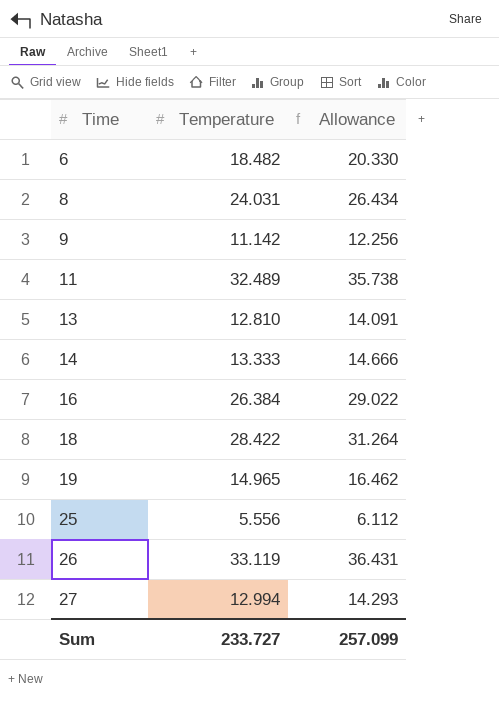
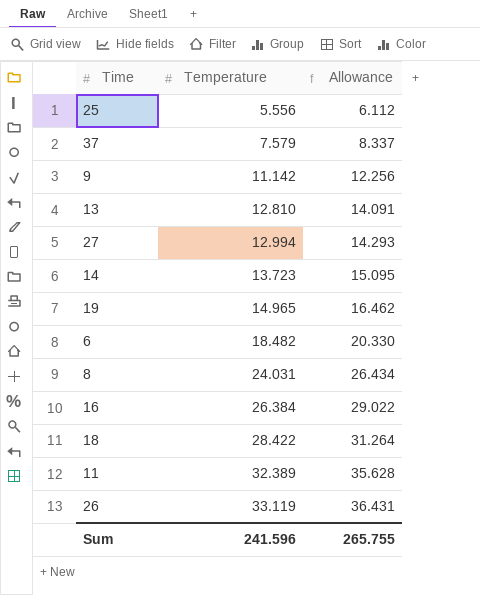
row order: Time ascending -> Temperature ascending
row 37: none -> 7.579 | 8.337
14 | Temperature: 13.333 -> 13.723
14 | Allowance: 14.666 -> 15.095
11 | Temperature: 32.489 -> 32.389
11 | Allowance: 35.738 -> 35.628
Sum | Temperature: 233.727 -> 241.596
Sum | Allowance: 257.099 -> 265.755

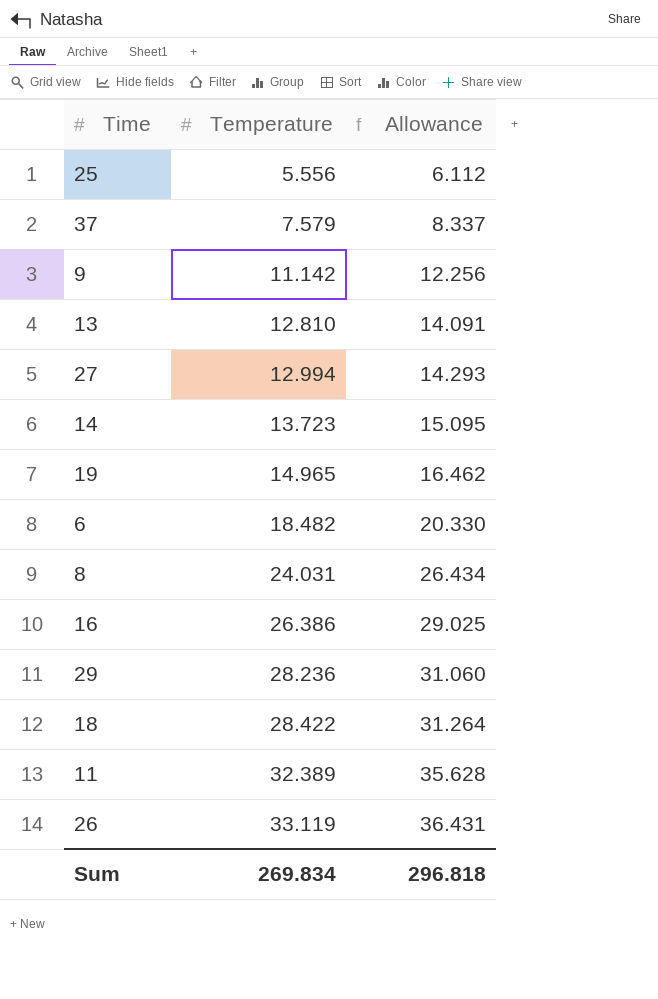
16 | Temperature: 26.384 -> 26.386
16 | Allowance: 29.022 -> 29.025
row 29: none -> 28.236 | 31.060
Sum | Temperature: 241.596 -> 269.834
Sum | Allowance: 265.755 -> 296.818

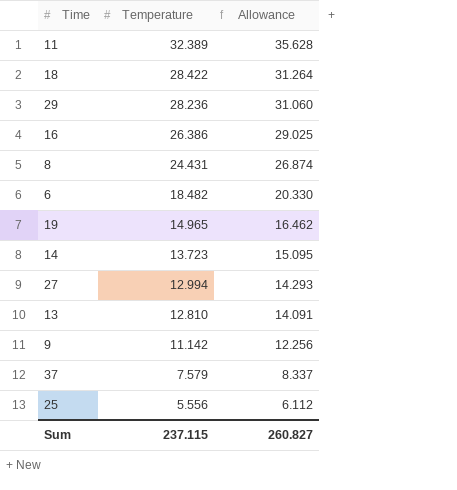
row order: Temperature ascending -> Temperature descending
row 26: 33.119 | 36.431 -> none
8 | Temperature: 24.031 -> 24.431
8 | Allowance: 26.434 -> 26.874
Sum | Temperature: 269.834 -> 237.115
Sum | Allowance: 296.818 -> 260.827

